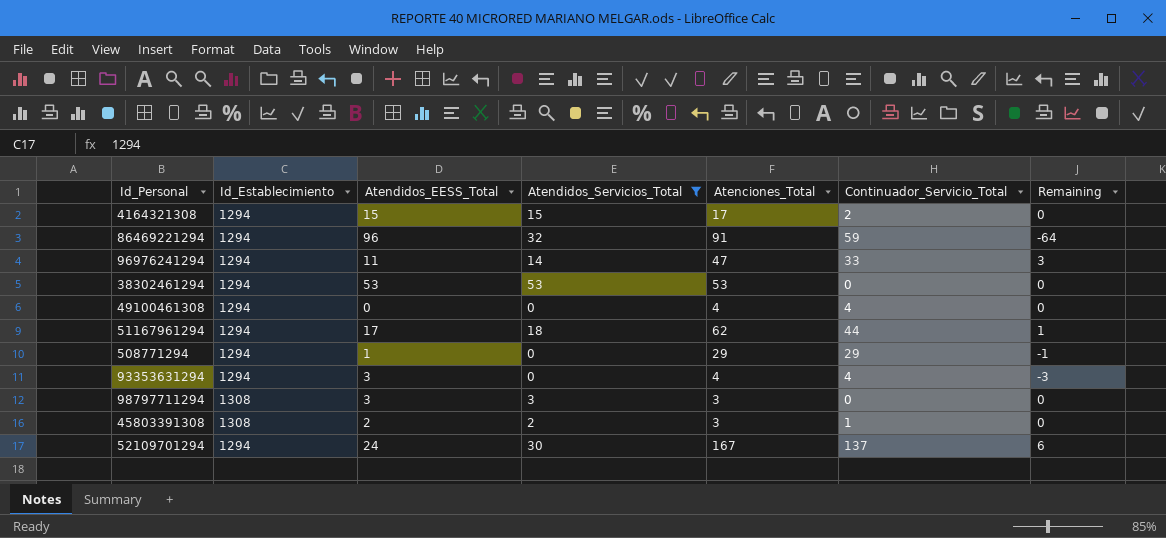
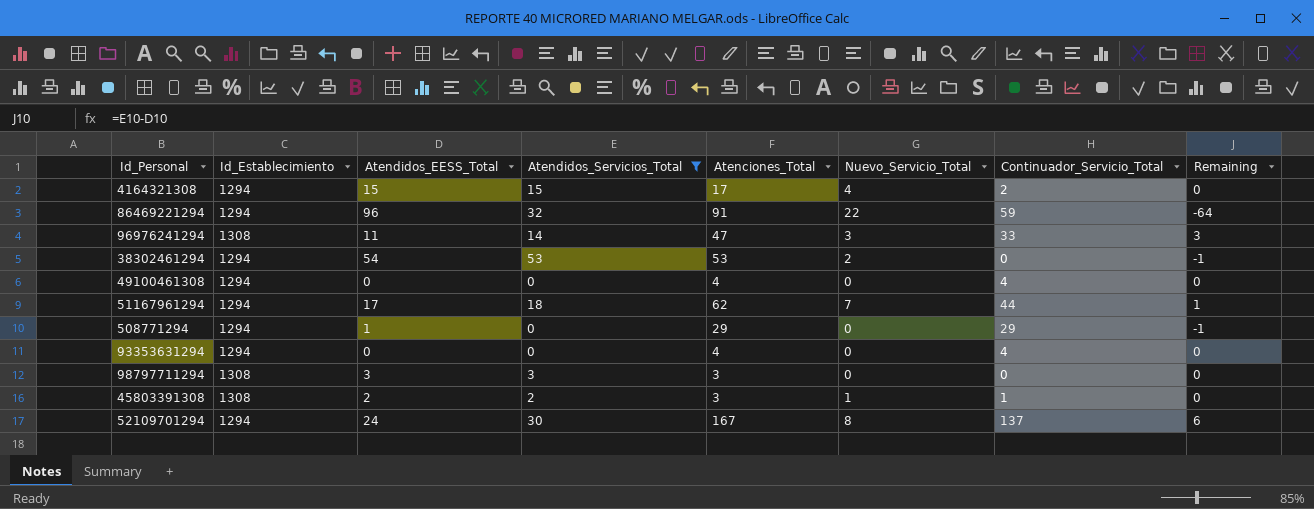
column Nuevo_Servicio_Total | position: none -> 6
96976241294 | Id_Establecimiento: 1294 -> 1308
38302461294 | Atendidos_EESS_Total: 53 -> 54
38302461294 | Remaining: 0 -> -1
93353631294 | Atendidos_EESS_Total: 3 -> 0
93353631294 | Remaining: -3 -> 0

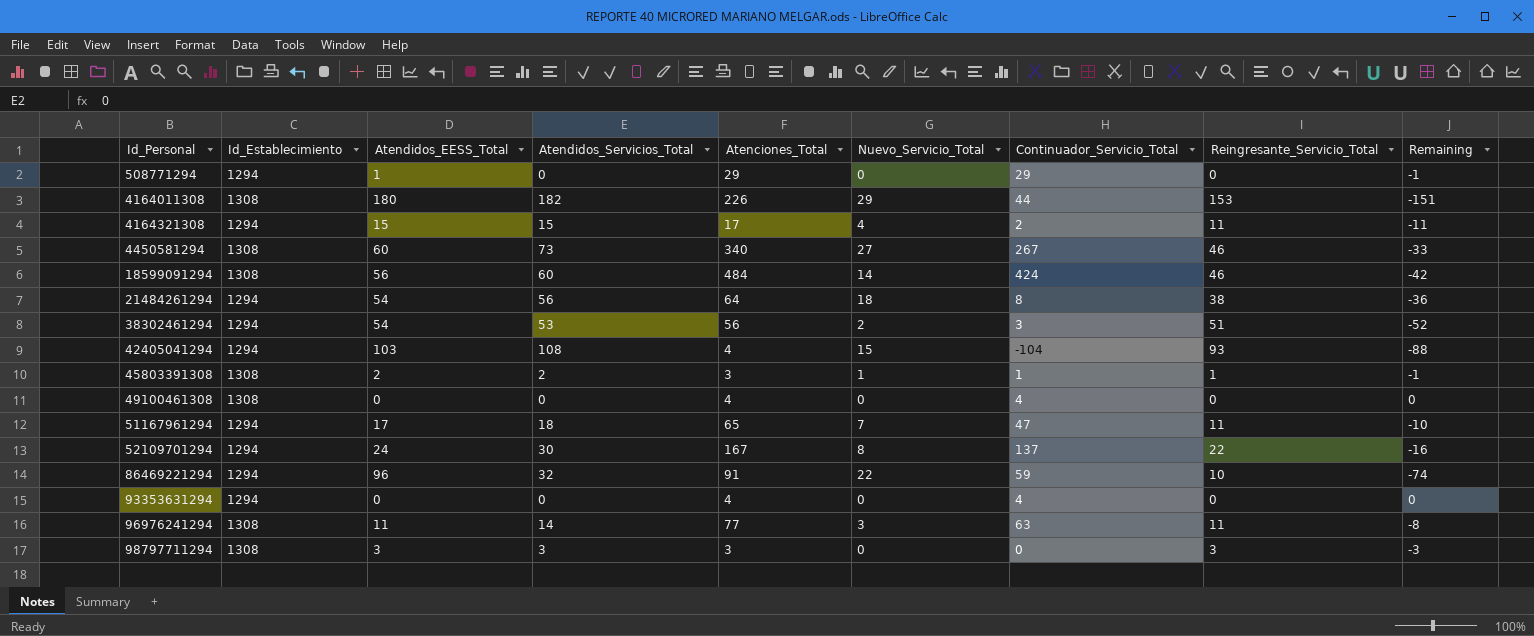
filter: Atendidos_Servicios_Total <= 53 -> none
row order: none -> Id_Personal ascending
column Reingresante_Servicio_Total | formula: none -> [Atendidos_Servicios_Total] - [Nuevo_Servicio_Total]
column Remaining | formula: [Atendidos_Servicios_Total] - [Atendidos_EESS_Total] -> [Nuevo_Servicio_Total] - [Atendidos_EESS_Total]
38302461294 | Atenciones_Total: 53 -> 56
38302461294 | Continuador_Servicio_Total: 0 -> 3
49100461308 | Id_Establecimiento: 1294 -> 1308
51167961294 | Atenciones_Total: 62 -> 65
51167961294 | Continuador_Servicio_Total: 44 -> 47
96976241294 | Atenciones_Total: 47 -> 77
96976241294 | Continuador_Servicio_Total: 33 -> 63

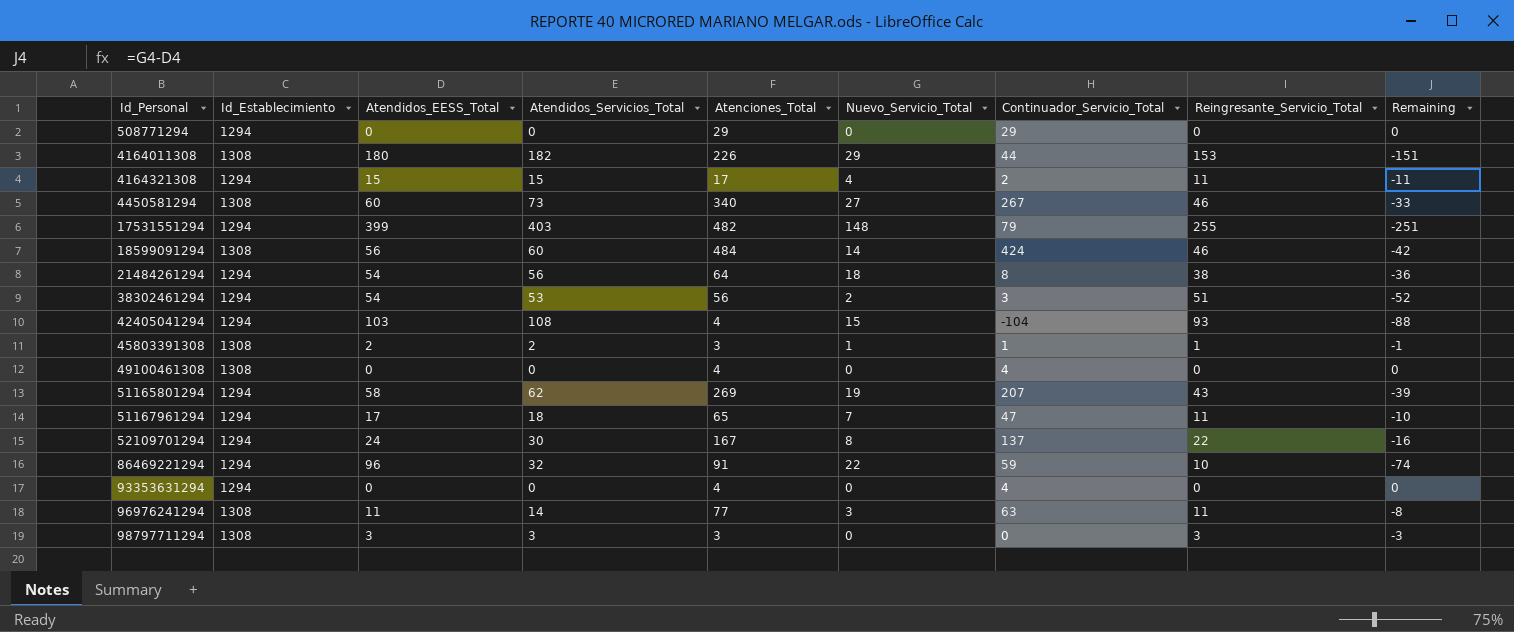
508771294 | Atendidos_EESS_Total: 1 -> 0
508771294 | Remaining: -1 -> 0
row 17531551294: none -> 1294 | 399 | 403 | 482 | 148 | 79 | 255 | -251
row 51165801294: none -> 1294 | 58 | 62 | 269 | 19 | 207 | 43 | -39

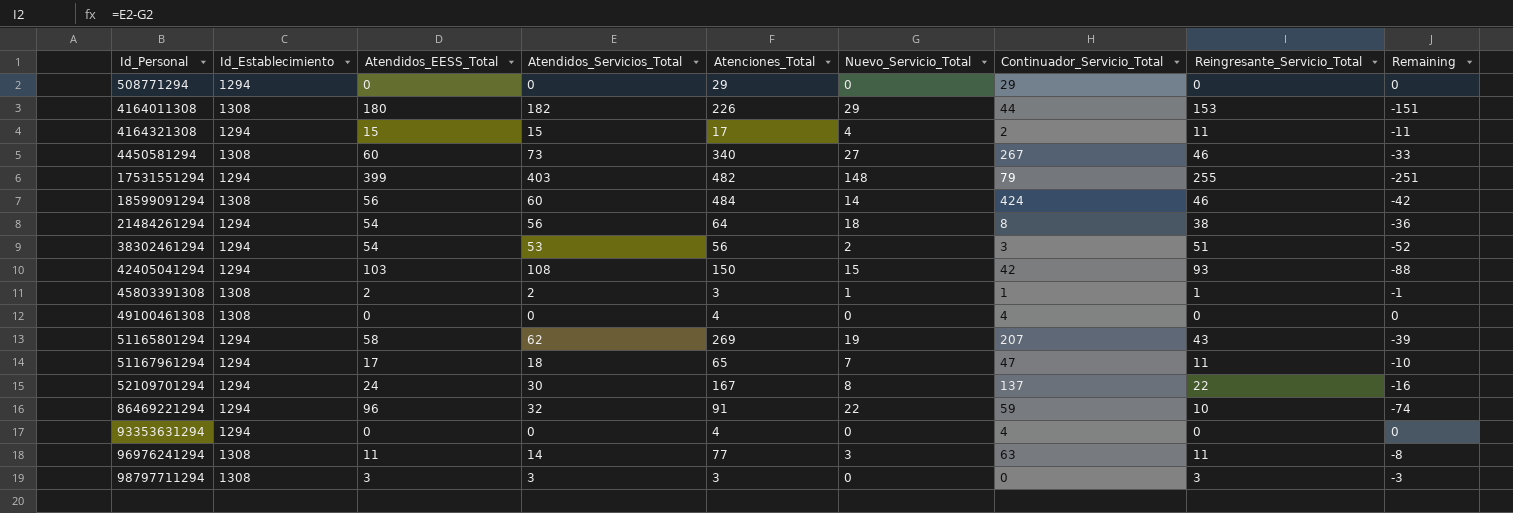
42405041294 | Atenciones_Total: 4 -> 150
42405041294 | Continuador_Servicio_Total: -104 -> 42

